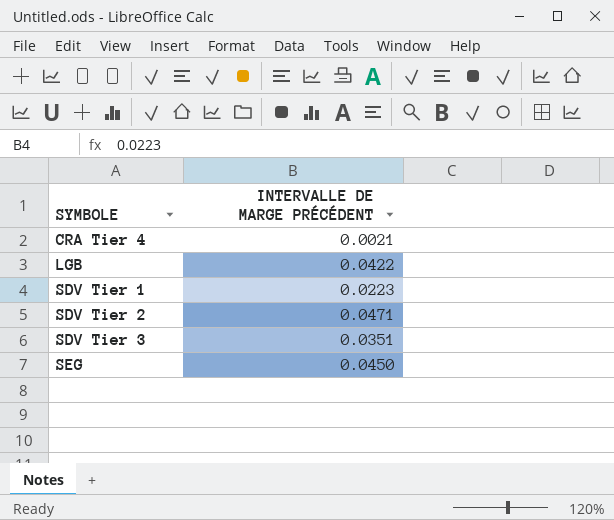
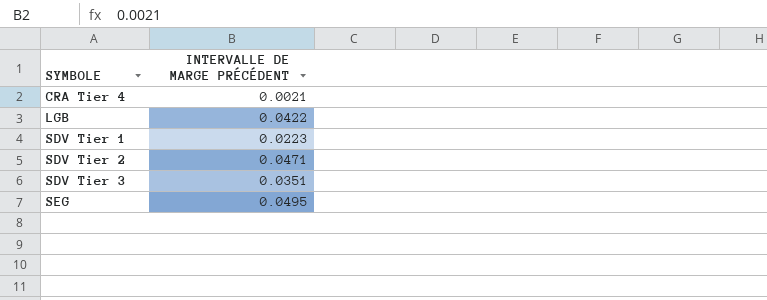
SEG | INTERVALLE DE MARGE PRÉCÉDENT: 0.0450 -> 0.0495

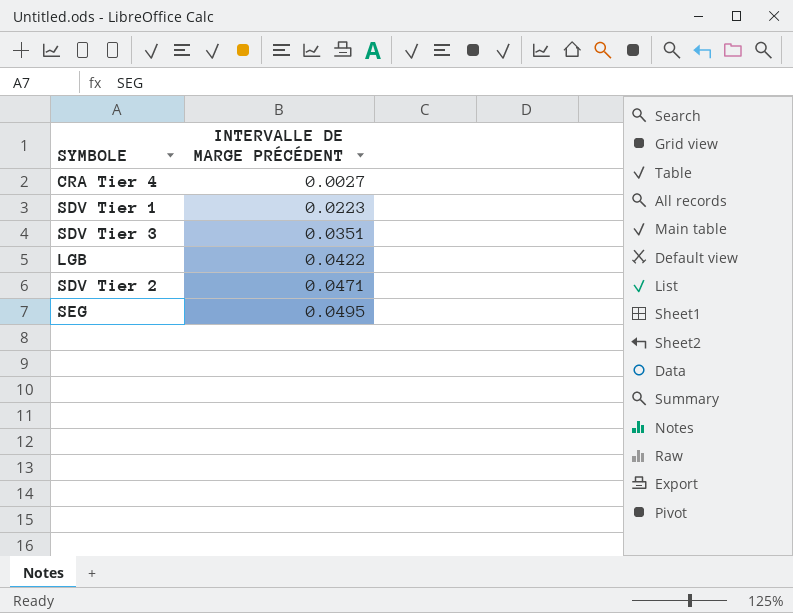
row order: SYMBOLE ascending -> INTERVALLE DE MARGE PRÉCÉDENT ascending
CRA Tier 4 | INTERVALLE DE MARGE PRÉCÉDENT: 0.0021 -> 0.0027

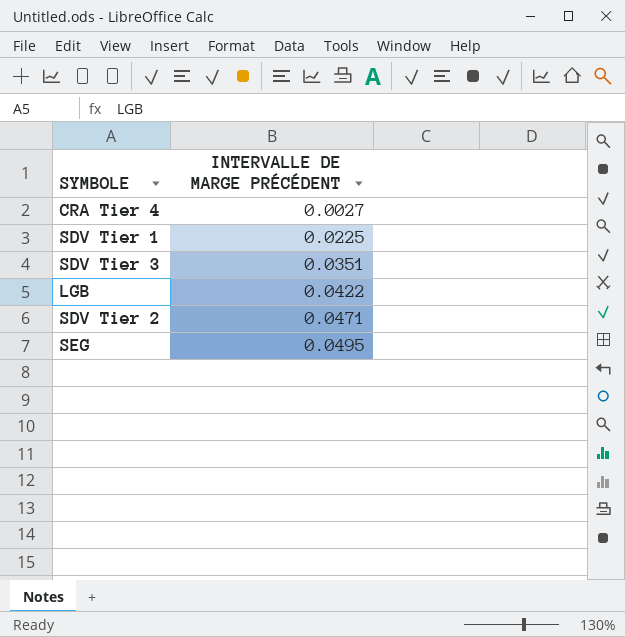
SDV Tier 1 | INTERVALLE DE MARGE PRÉCÉDENT: 0.0223 -> 0.0225

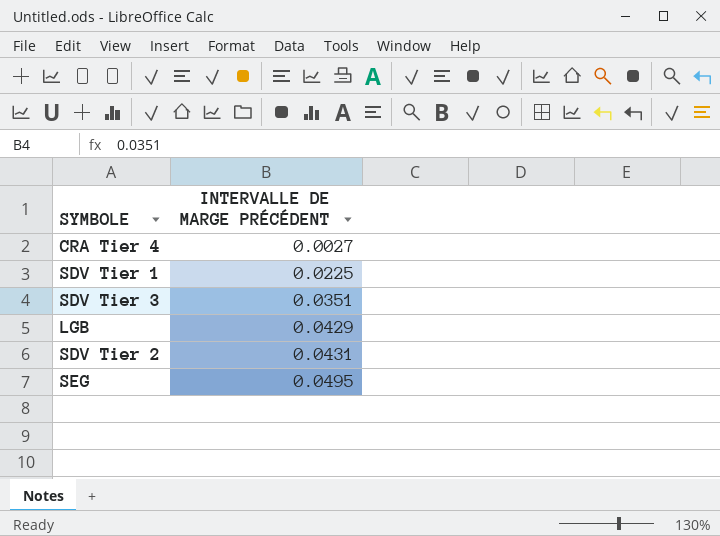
LGB | INTERVALLE DE MARGE PRÉCÉDENT: 0.0422 -> 0.0429
SDV Tier 2 | INTERVALLE DE MARGE PRÉCÉDENT: 0.0471 -> 0.0431

